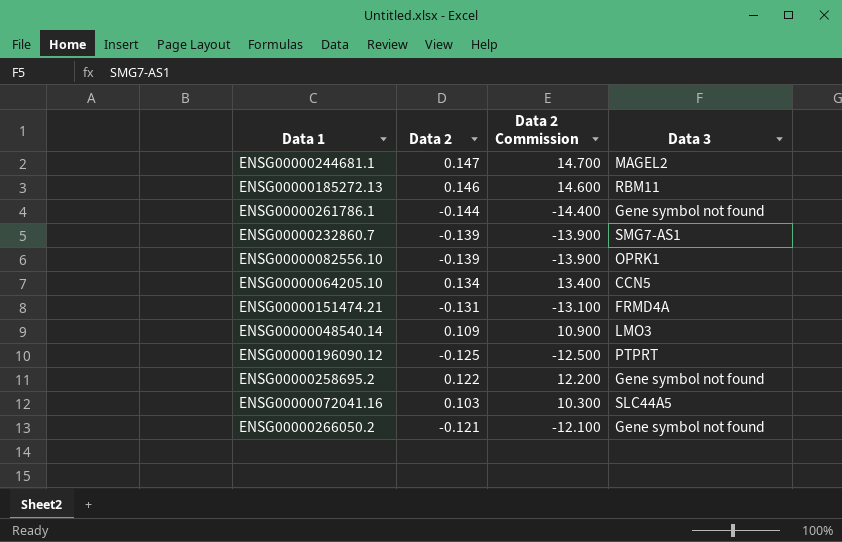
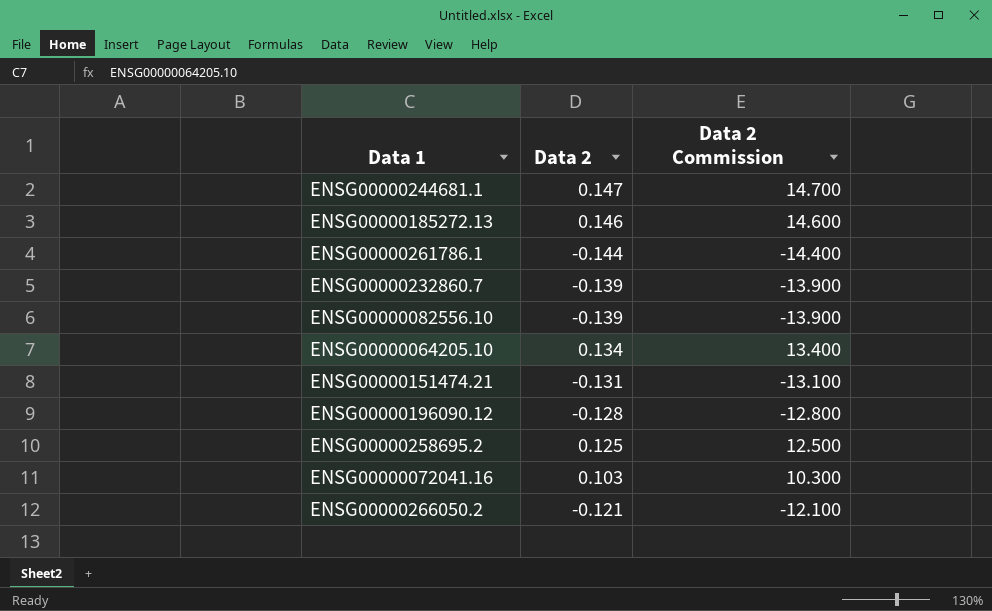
column Data 3 | position: 4 -> none
row ENSG00000048540.14: 0.109 | 10.900 | LMO3 -> none
ENSG00000196090.12 | Data 2: -0.125 -> -0.128
ENSG00000196090.12 | Data 2 Commission: -12.500 -> -12.800
ENSG00000258695.2 | Data 2: 0.122 -> 0.125
ENSG00000258695.2 | Data 2 Commission: 12.200 -> 12.500

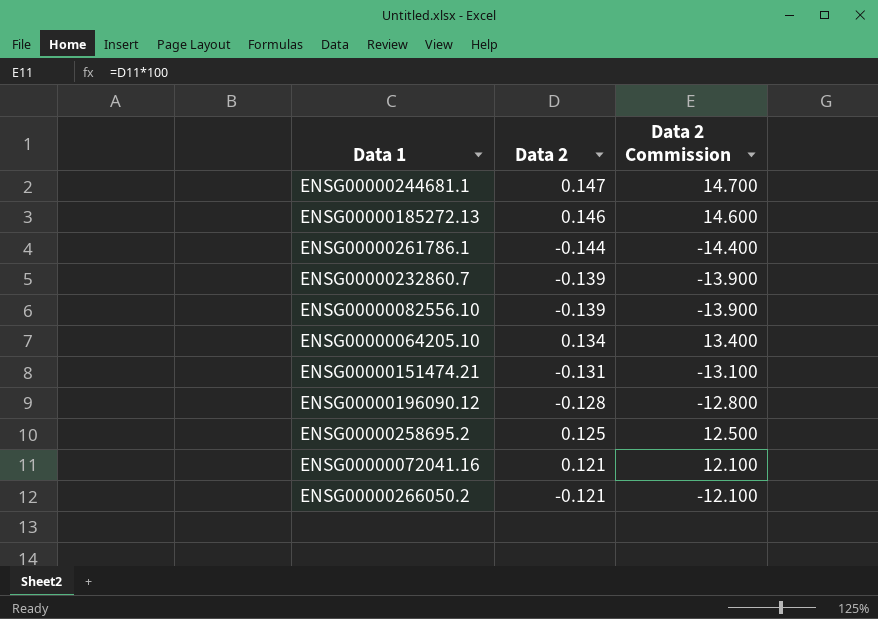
ENSG00000072041.16 | Data 2: 0.103 -> 0.121
ENSG00000072041.16 | Data 2 Commission: 10.300 -> 12.100

